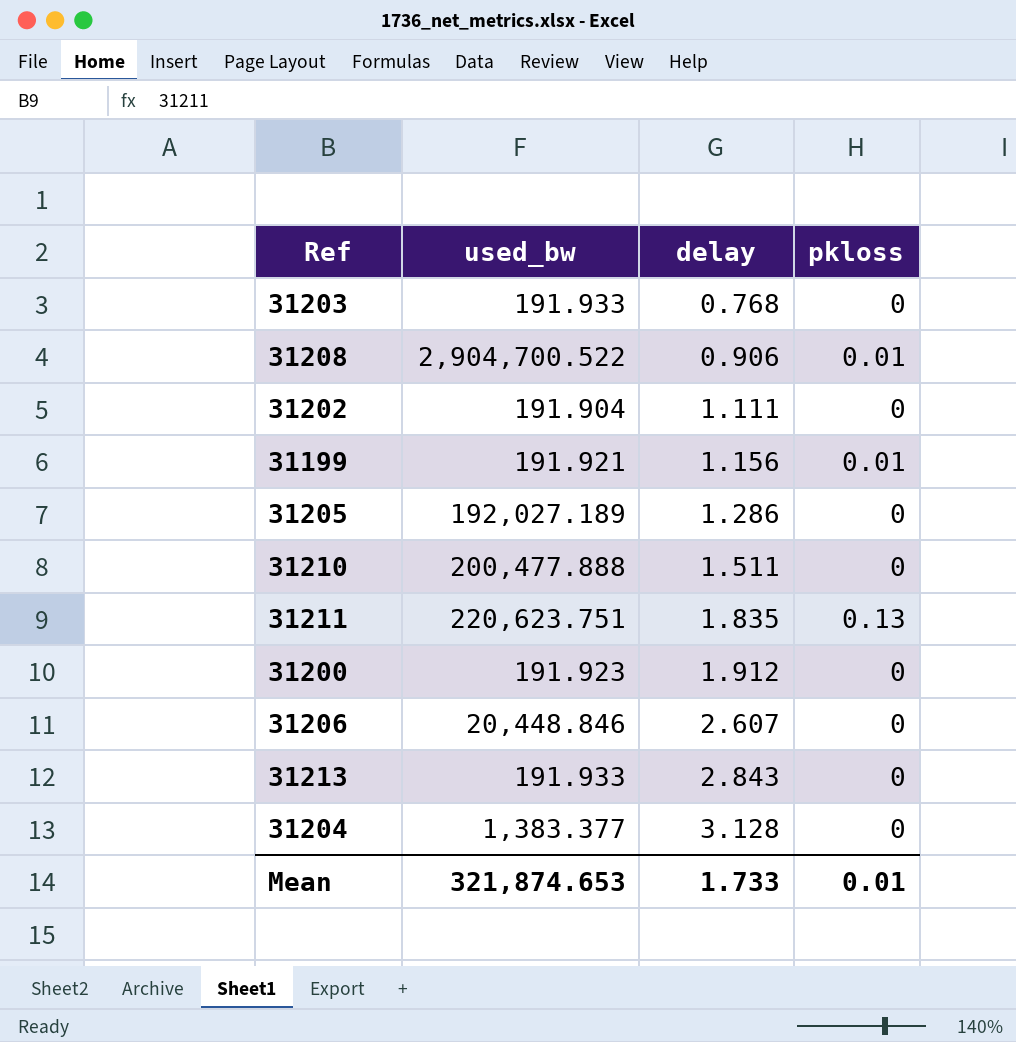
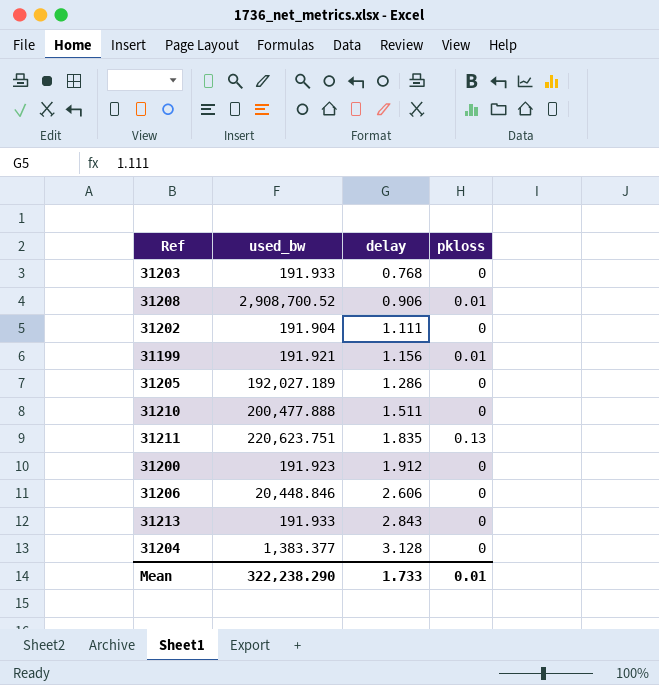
31208 | used_bw: 2,904,700.522 -> 2,908,700.52
31206 | delay: 2.607 -> 2.606
Mean | used_bw: 321,874.653 -> 322,238.290

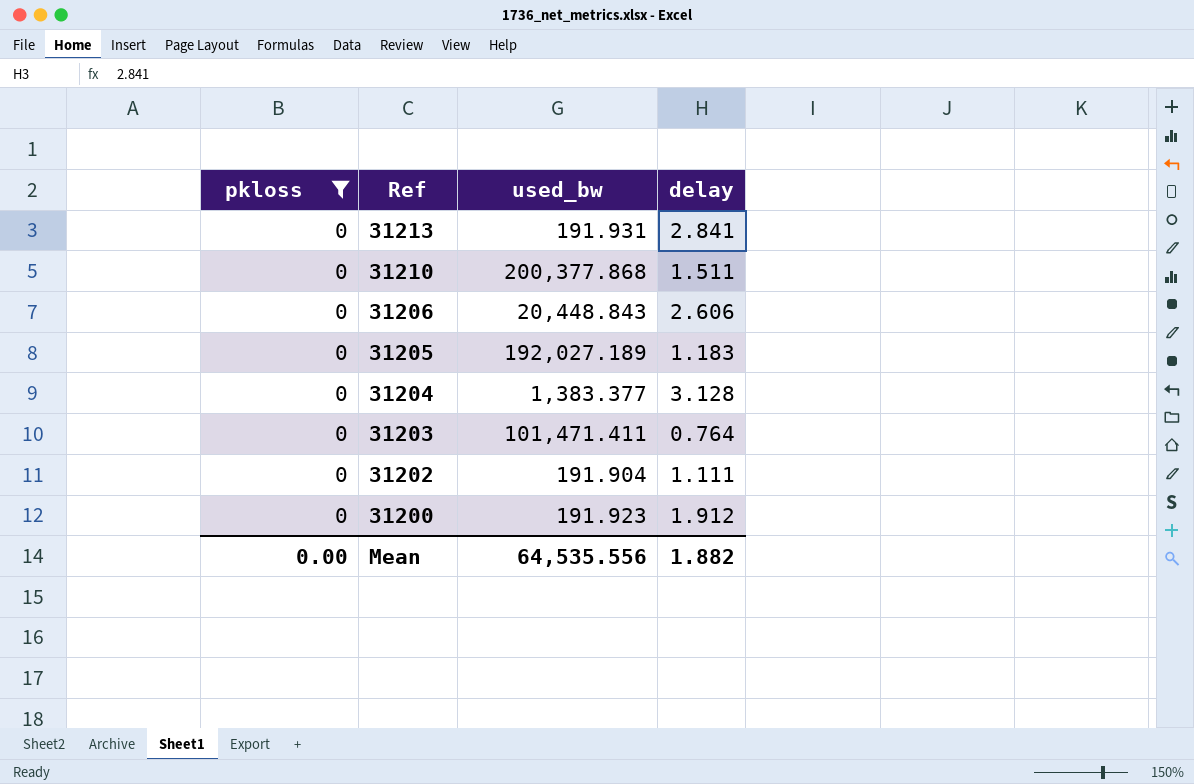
filter: none -> pkloss = 0
row order: delay ascending -> Ref descending
column pkloss | position: 4 -> 1
31213 | used_bw: 191.933 -> 191.931
31213 | delay: 2.843 -> 2.841
31210 | used_bw: 200,477.888 -> 200,377.868
31206 | used_bw: 20,448.846 -> 20,448.843
31205 | delay: 1.286 -> 1.183
31203 | used_bw: 191.933 -> 101,471.411
31203 | delay: 0.768 -> 0.764
Mean | pkloss: 0.01 -> 0.00
Mean | used_bw: 322,238.290 -> 64,535.556
Mean | delay: 1.733 -> 1.882

